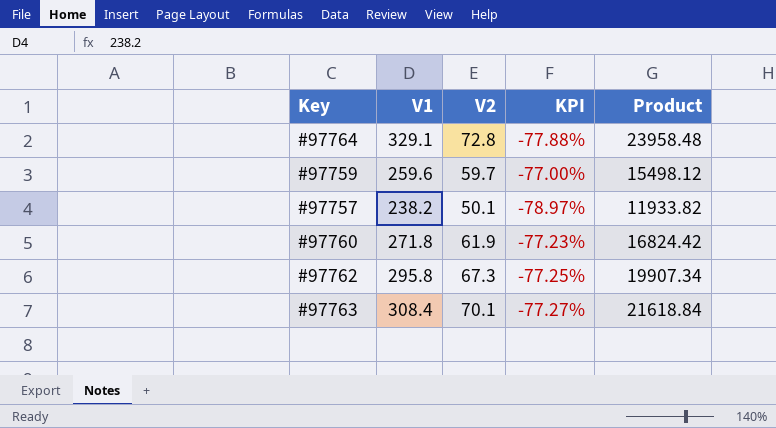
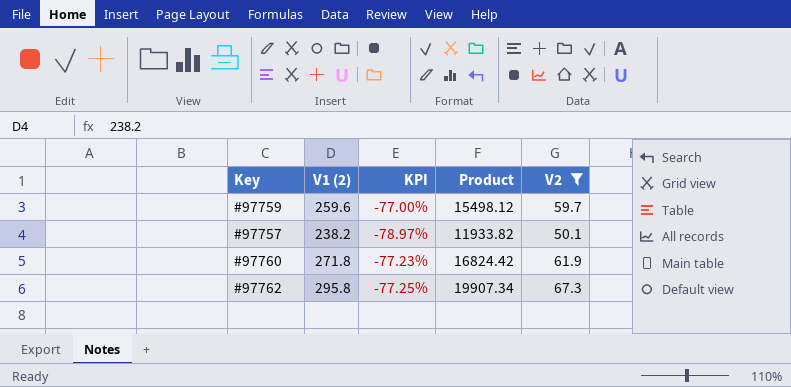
filter: none -> V2 <= 67.3
column name: V1 -> V1 (2)
column V2 | position: 3 -> 5

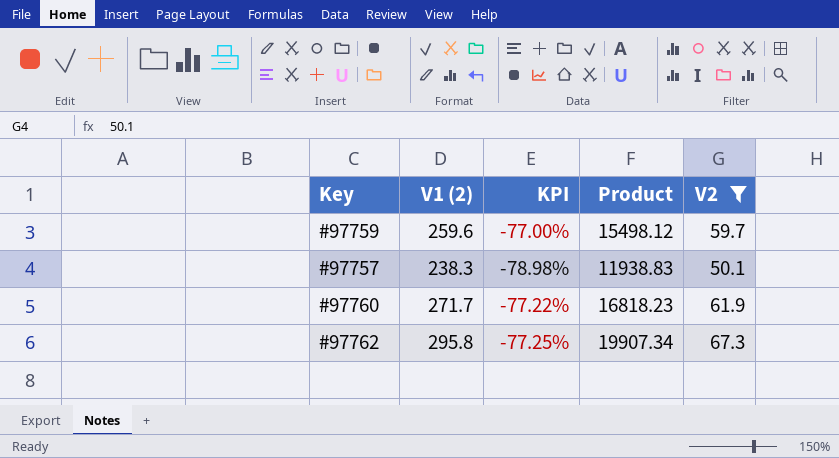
#97757 | V1 (2): 238.2 -> 238.3
#97757 | KPI: -78.97% -> -78.98%
#97757 | Product: 11933.82 -> 11938.83
#97760 | V1 (2): 271.8 -> 271.7
#97760 | KPI: -77.23% -> -77.22%
#97760 | Product: 16824.42 -> 16818.23

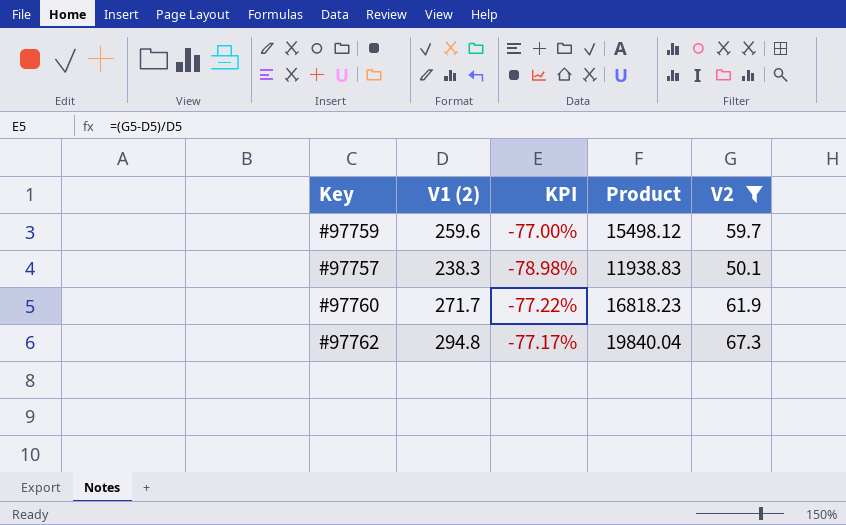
#97762 | V1 (2): 295.8 -> 294.8
#97762 | KPI: -77.25% -> -77.17%
#97762 | Product: 19907.34 -> 19840.04

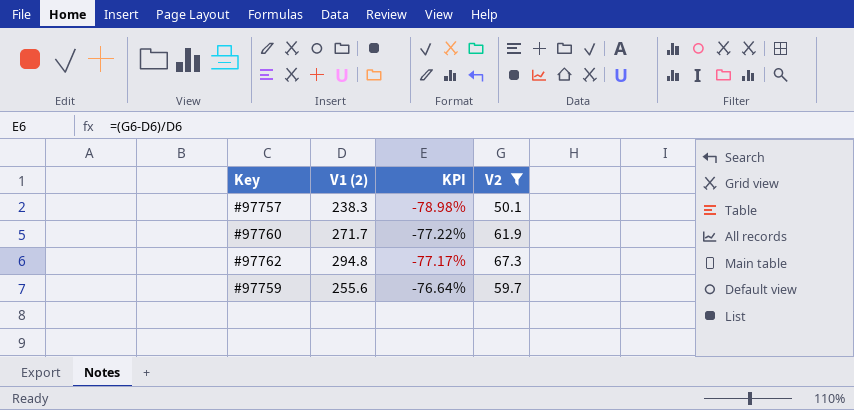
row order: none -> KPI ascending
column Product | formula: [V1 (2)] * [V2] -> none
#97759 | V1 (2): 259.6 -> 255.6
#97759 | KPI: -77.00% -> -76.64%

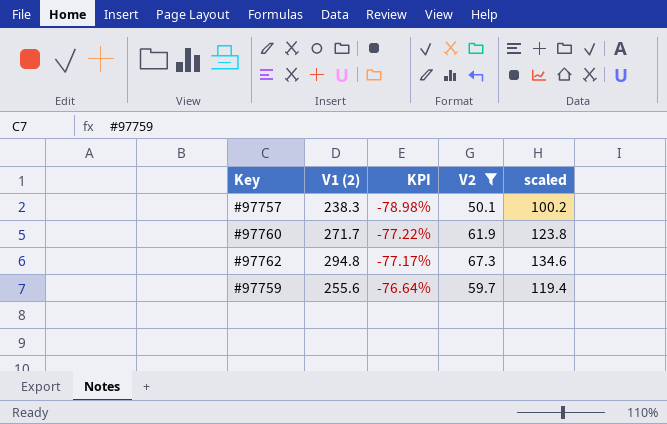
column scaled | formula: none -> [V2] * 2

